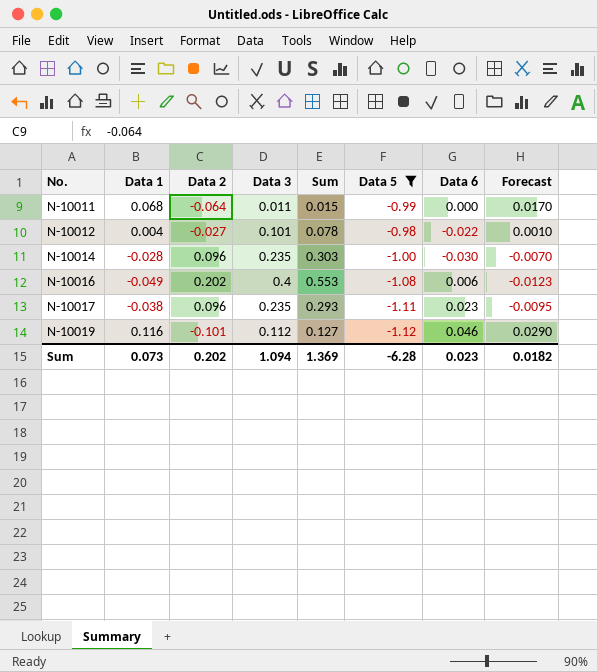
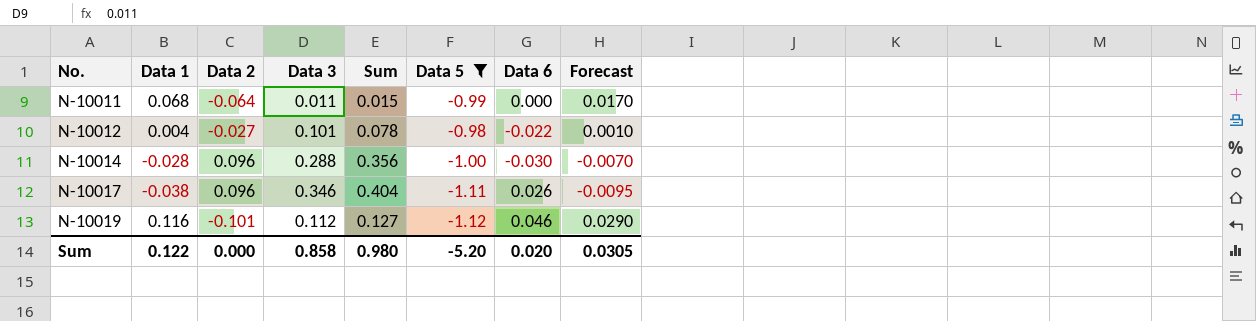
row N-10016: -0.049 | 0.202 | 0.4 | 0.553 | -1.08 | 0.006 | -0.0123 -> none
N-10014 | Data 3: 0.235 -> 0.288
N-10014 | Sum: 0.303 -> 0.356
N-10017 | Data 3: 0.235 -> 0.346
N-10017 | Sum: 0.293 -> 0.404
N-10017 | Data 6: 0.023 -> 0.026
Sum | Data 1: 0.073 -> 0.122
Sum | Data 2: 0.202 -> 0.000
Sum | Data 3: 1.094 -> 0.858
Sum | Sum: 1.369 -> 0.980
Sum | Data 5: -6.28 -> -5.20
Sum | Data 6: 0.023 -> 0.020
Sum | Forecast: 0.0182 -> 0.0305

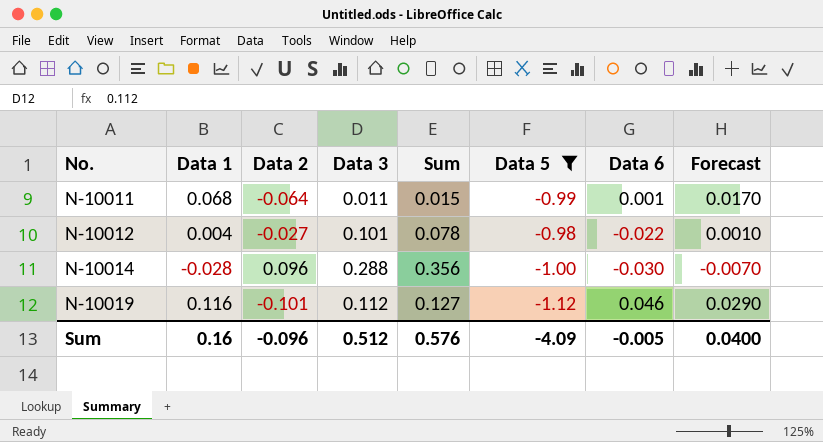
row N-10017: -0.038 | 0.096 | 0.346 | 0.404 | -1.11 | 0.026 | -0.0095 -> none
N-10011 | Data 6: 0.000 -> 0.001
Sum | Data 1: 0.122 -> 0.16
Sum | Data 2: 0.000 -> -0.096
Sum | Data 3: 0.858 -> 0.512
Sum | Sum: 0.980 -> 0.576
Sum | Data 5: -5.20 -> -4.09
Sum | Data 6: 0.020 -> -0.005
Sum | Forecast: 0.0305 -> 0.0400

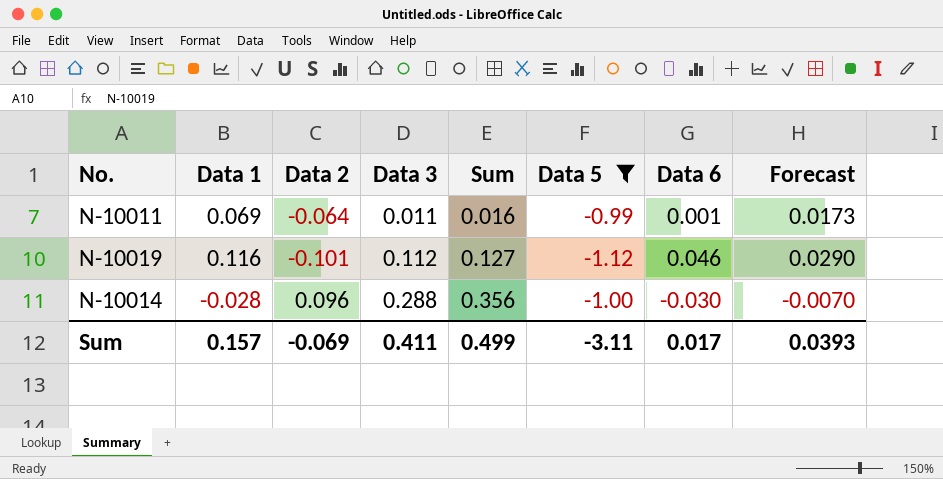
row order: No. ascending -> Data 3 ascending
row N-10012: 0.004 | -0.027 | 0.101 | 0.078 | -0.98 | -0.022 | 0.0010 -> none
N-10011 | Data 1: 0.068 -> 0.069
N-10011 | Sum: 0.015 -> 0.016
N-10011 | Forecast: 0.0170 -> 0.0173
Sum | Data 1: 0.16 -> 0.157
Sum | Data 2: -0.096 -> -0.069
Sum | Data 3: 0.512 -> 0.411
Sum | Sum: 0.576 -> 0.499
Sum | Data 5: -4.09 -> -3.11
Sum | Data 6: -0.005 -> 0.017
Sum | Forecast: 0.0400 -> 0.0393

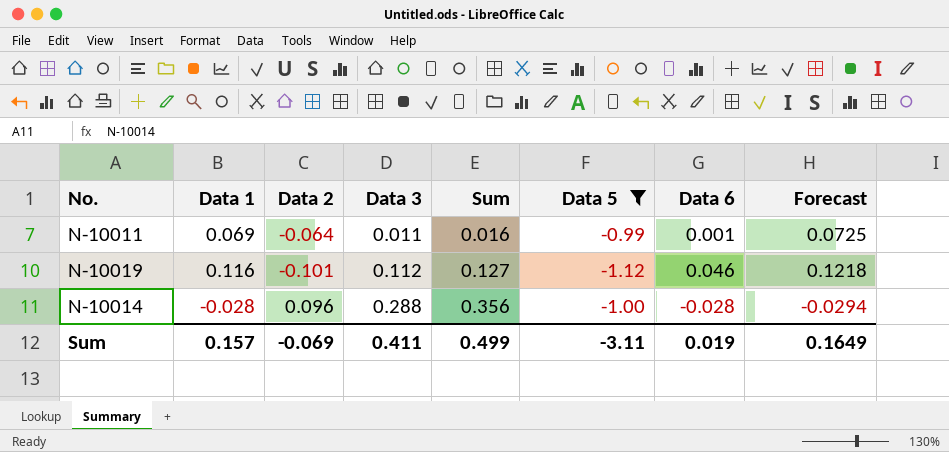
column Forecast | formula: [Data 1] * 0.25 -> [Data 1] * 1.05
N-10014 | Data 6: -0.030 -> -0.028
Sum | Data 6: 0.017 -> 0.019
Sum | Forecast: 0.0393 -> 0.1649

